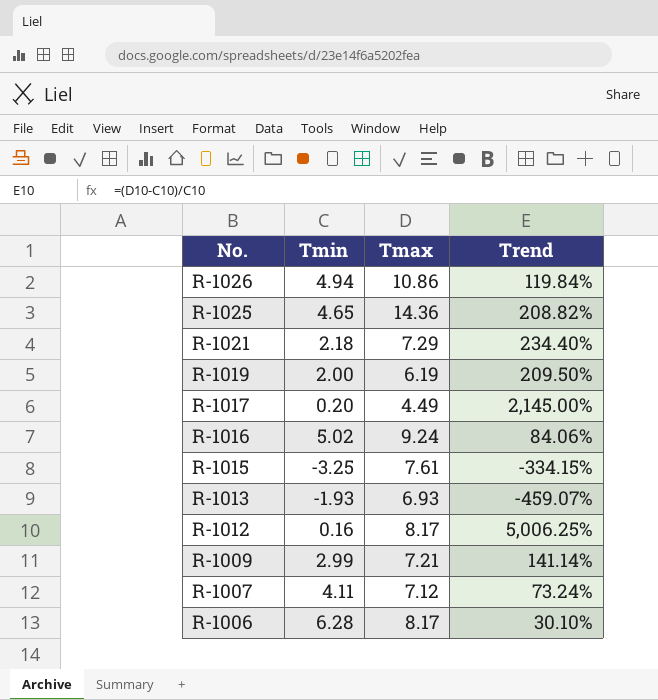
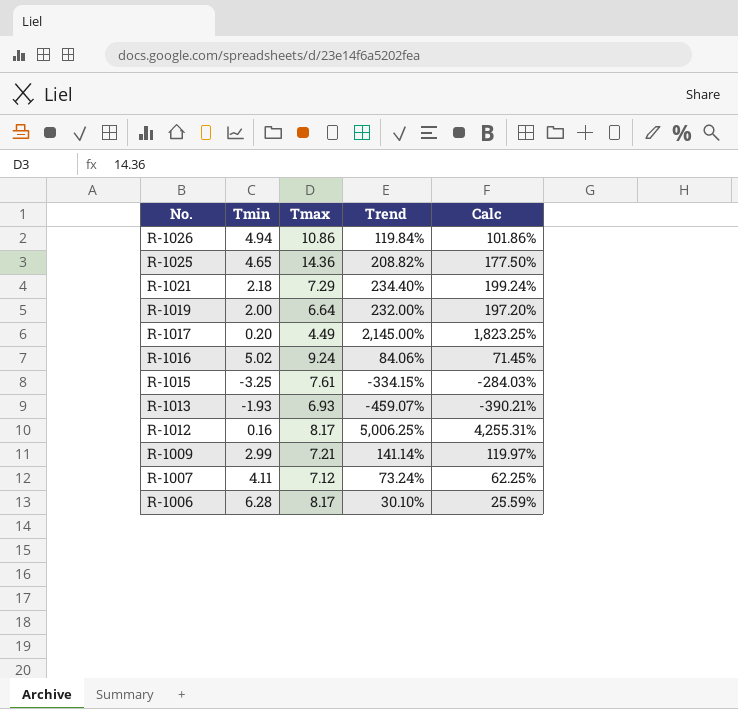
column Calc | formula: none -> [Trend] * 0.85
R-1019 | Tmax: 6.19 -> 6.64
R-1019 | Trend: 209.50% -> 232.00%

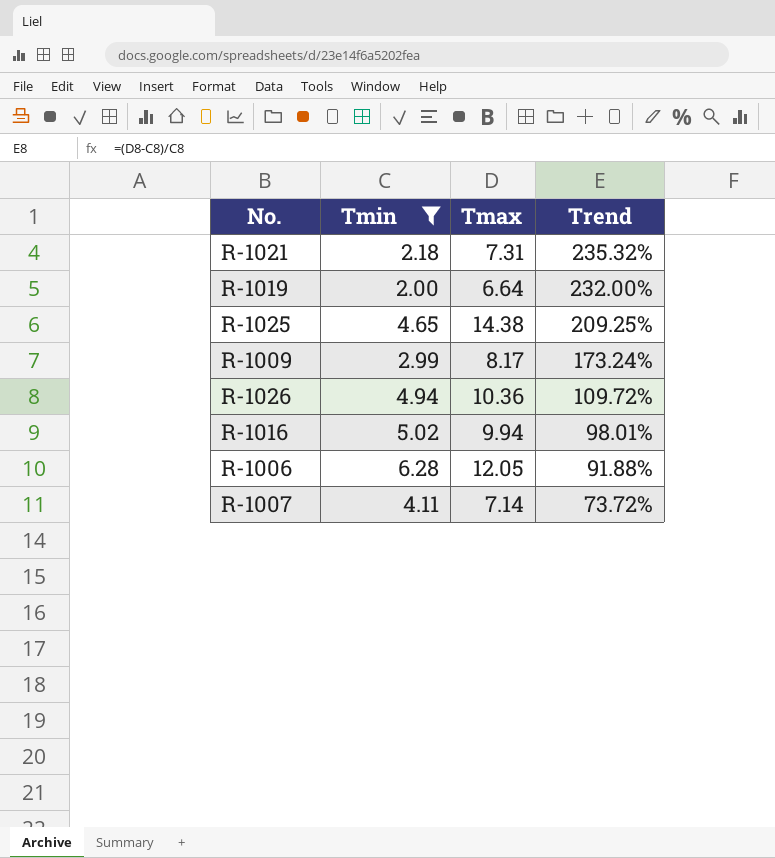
filter: none -> Tmin >= 2.00
row order: No. descending -> Trend descending
column Calc | formula: [Trend] * 0.85 -> none
R-1021 | Tmax: 7.29 -> 7.31
R-1021 | Trend: 234.40% -> 235.32%
R-1025 | Tmax: 14.36 -> 14.38
R-1025 | Trend: 208.82% -> 209.25%
R-1009 | Tmax: 7.21 -> 8.17
R-1009 | Trend: 141.14% -> 173.24%
R-1026 | Tmax: 10.86 -> 10.36
R-1026 | Trend: 119.84% -> 109.72%
R-1016 | Tmax: 9.24 -> 9.94
R-1016 | Trend: 84.06% -> 98.01%
R-1006 | Tmax: 8.17 -> 12.05
R-1006 | Trend: 30.10% -> 91.88%
R-1007 | Tmax: 7.12 -> 7.14
R-1007 | Trend: 73.24% -> 73.72%

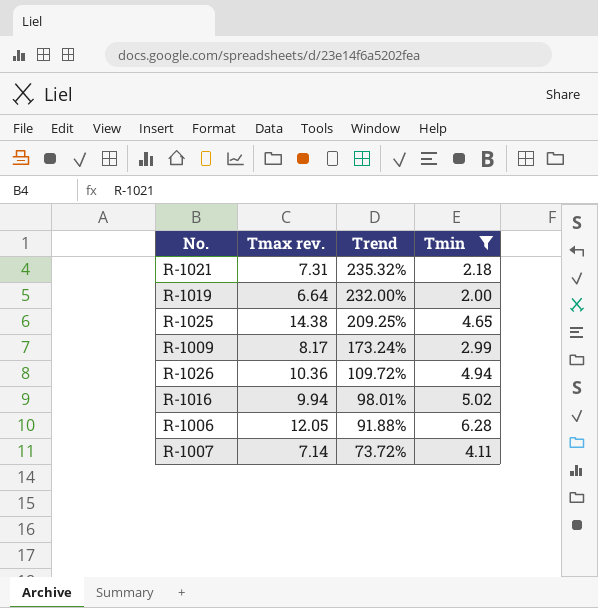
column name: Tmax -> Tmax rev.
column Tmin | position: 2 -> 4

